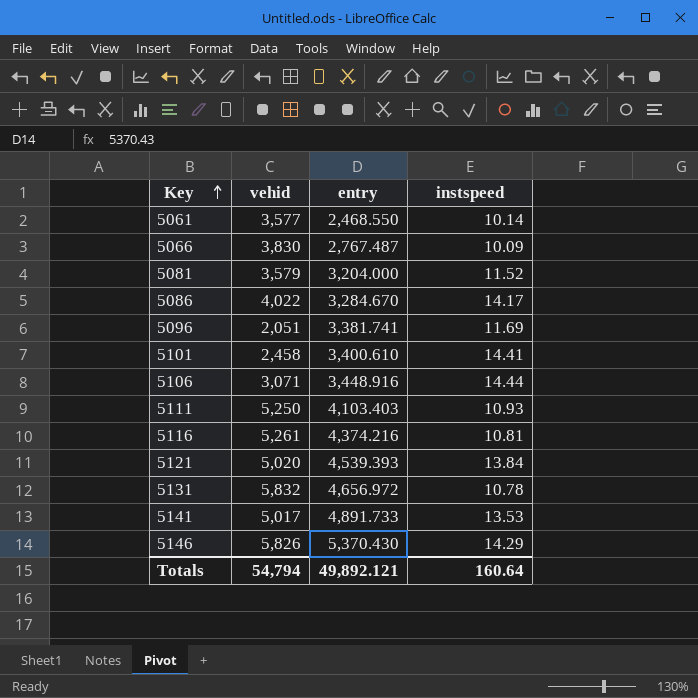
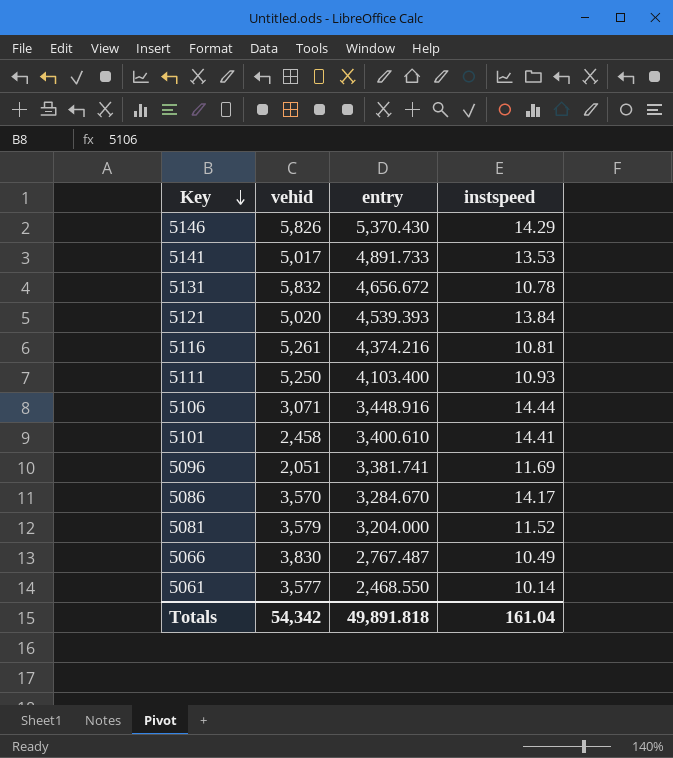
row order: Key ascending -> Key descending
5131 | entry: 4,656.972 -> 4,656.672
5111 | entry: 4,103.403 -> 4,103.400
5086 | vehid: 4,022 -> 3,570
5066 | instspeed: 10.09 -> 10.49
Totals | vehid: 54,794 -> 54,342
Totals | entry: 49,892.121 -> 49,891.818
Totals | instspeed: 160.64 -> 161.04

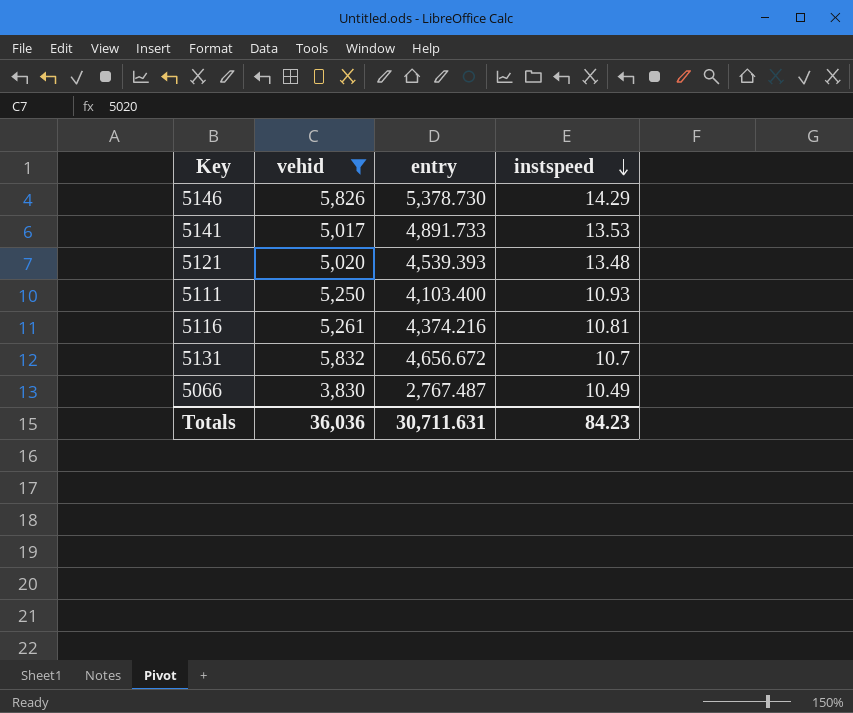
filter: none -> vehid >= 3,830
row order: Key descending -> instspeed descending
5146 | entry: 5,370.430 -> 5,378.730
5121 | instspeed: 13.84 -> 13.48
5131 | instspeed: 10.78 -> 10.7
Totals | vehid: 54,342 -> 36,036
Totals | entry: 49,891.818 -> 30,711.631
Totals | instspeed: 161.04 -> 84.23

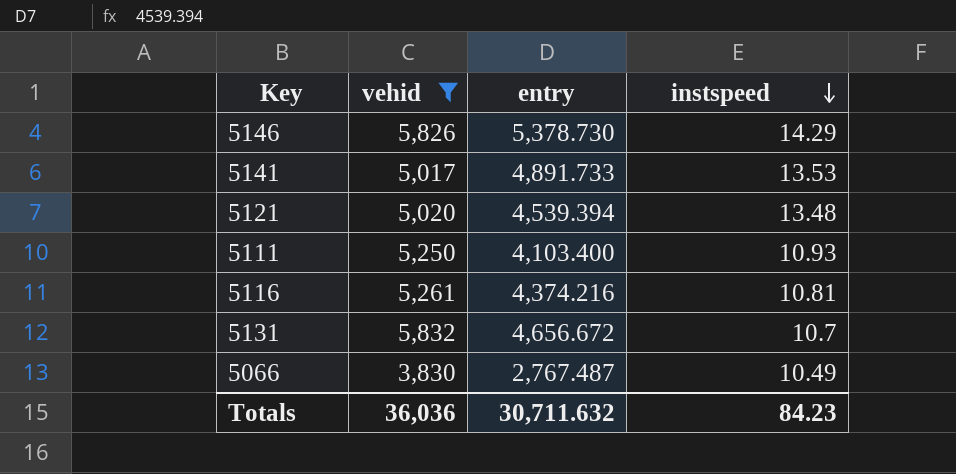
5121 | entry: 4,539.393 -> 4,539.394
Totals | entry: 30,711.631 -> 30,711.632

